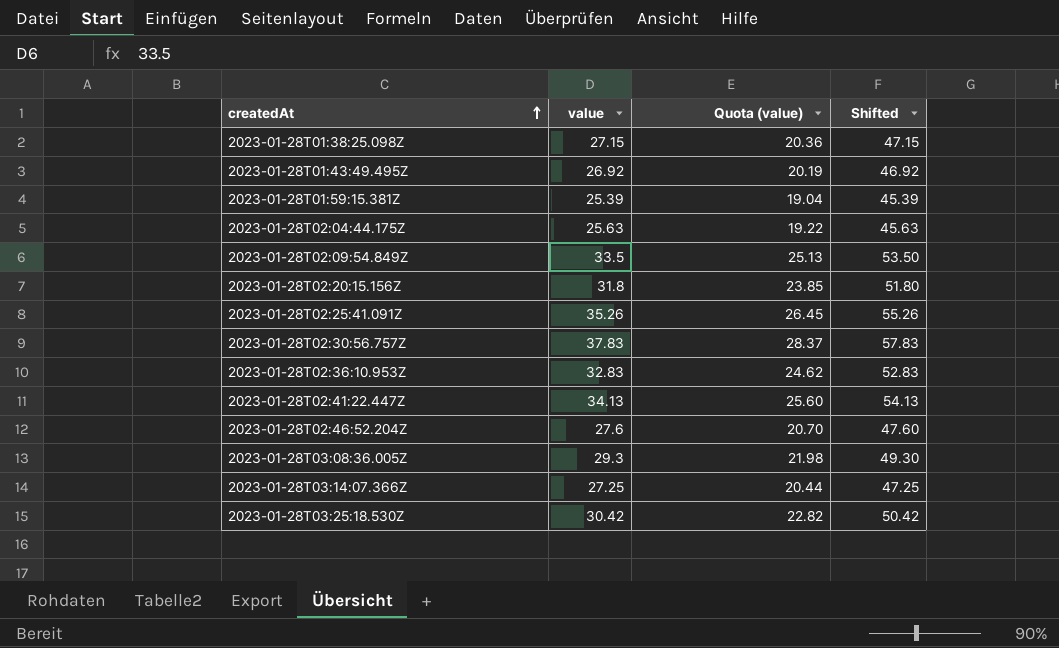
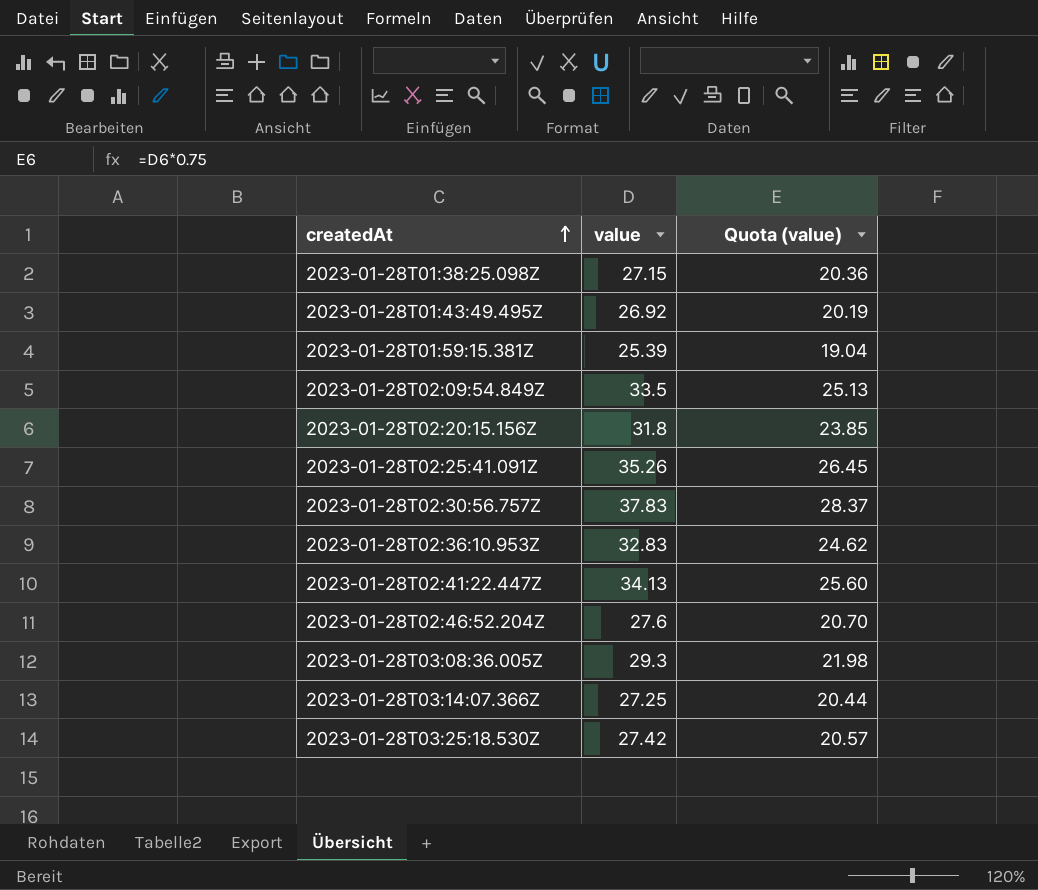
column Shifted | formula: [value] + 20 -> none
row 2023-01-28T02:04:44.175Z: 25.63 | 19.22 | 45.63 -> none
2023-01-28T03:25:18.530Z | value: 30.42 -> 27.42
2023-01-28T03:25:18.530Z | Quota (value): 22.82 -> 20.57

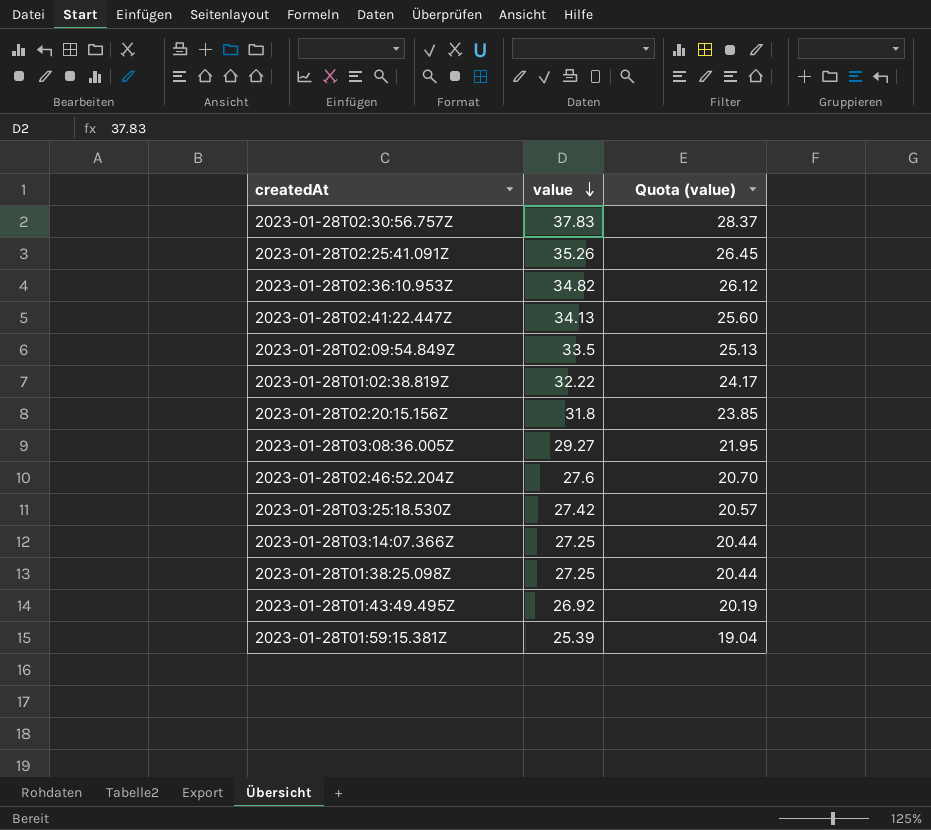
row order: createdAt ascending -> value descending
2023-01-28T02:36:10.953Z | value: 32.83 -> 34.82
2023-01-28T02:36:10.953Z | Quota (value): 24.62 -> 26.12
row 2023-01-28T01:02:38.819Z: none -> 32.22 | 24.17
2023-01-28T03:08:36.005Z | value: 29.3 -> 29.27
2023-01-28T03:08:36.005Z | Quota (value): 21.98 -> 21.95
2023-01-28T01:38:25.098Z | value: 27.15 -> 27.25
2023-01-28T01:38:25.098Z | Quota (value): 20.36 -> 20.44

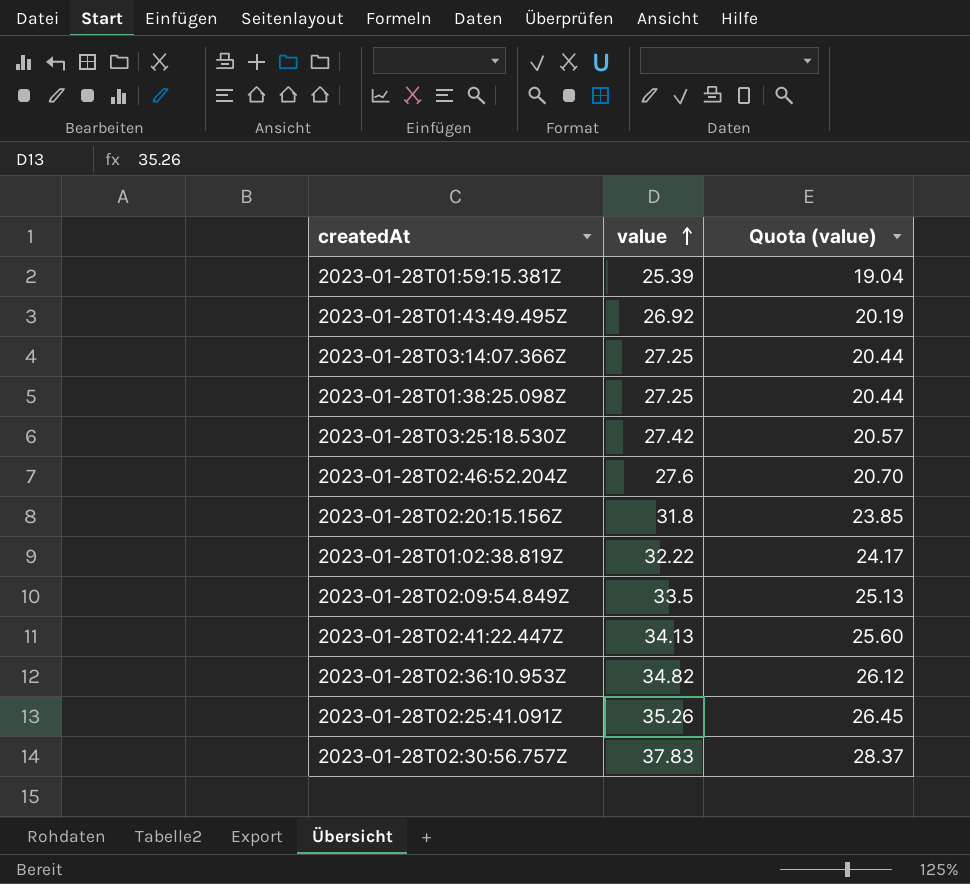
row order: value descending -> value ascending
row 2023-01-28T03:08:36.005Z: 29.27 | 21.95 -> none

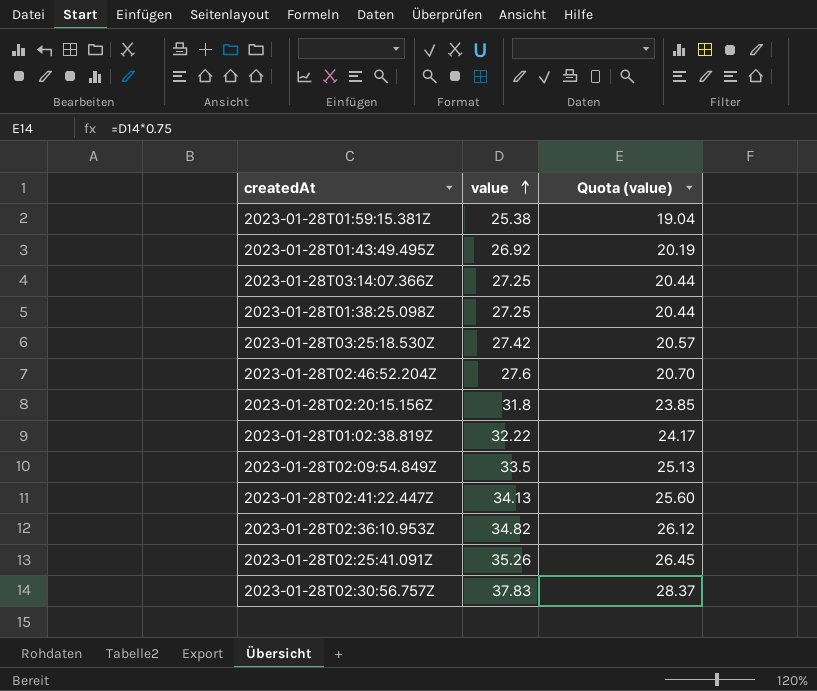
2023-01-28T01:59:15.381Z | value: 25.39 -> 25.38

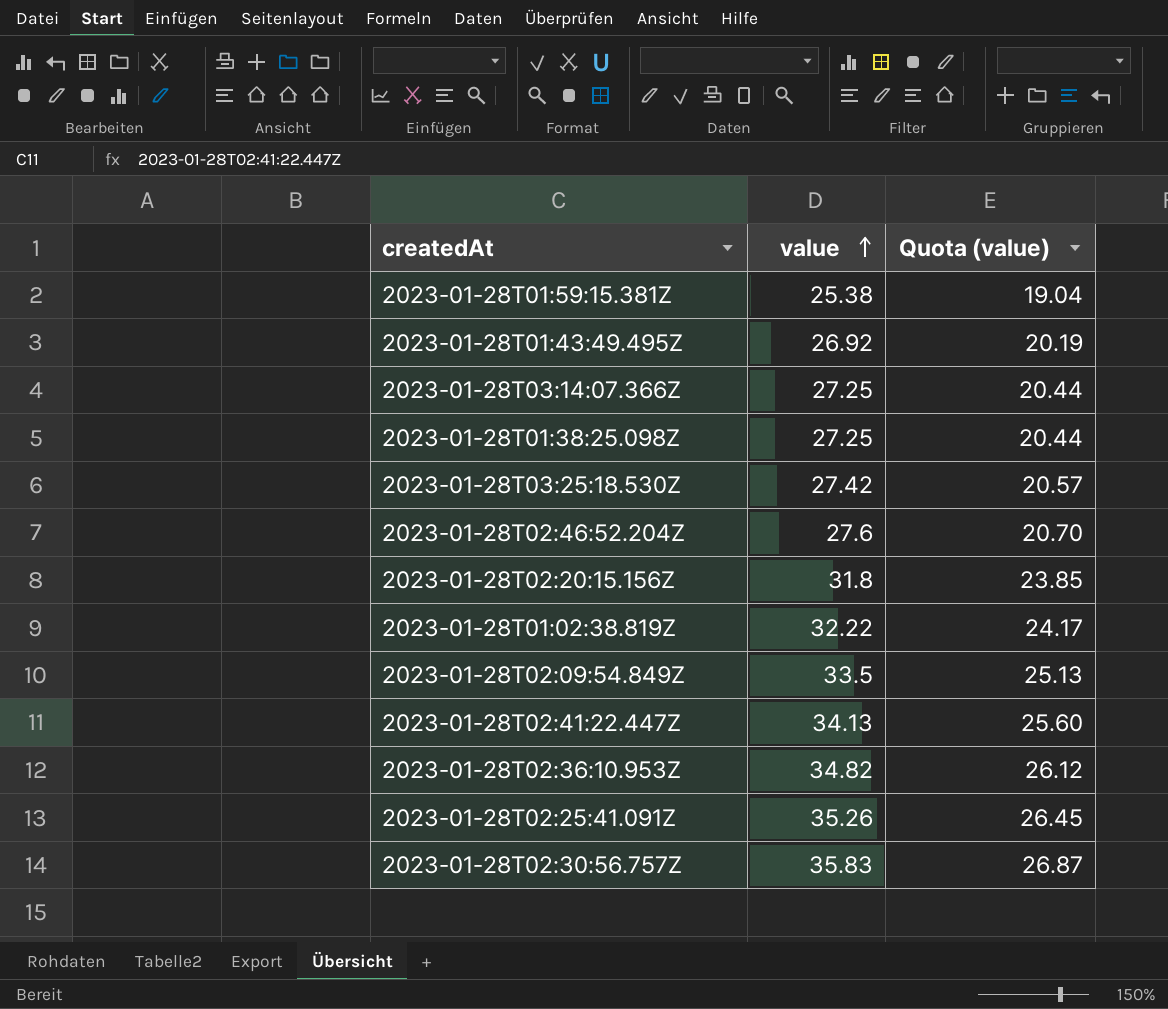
2023-01-28T02:30:56.757Z | value: 37.83 -> 35.83
2023-01-28T02:30:56.757Z | Quota (value): 28.37 -> 26.87

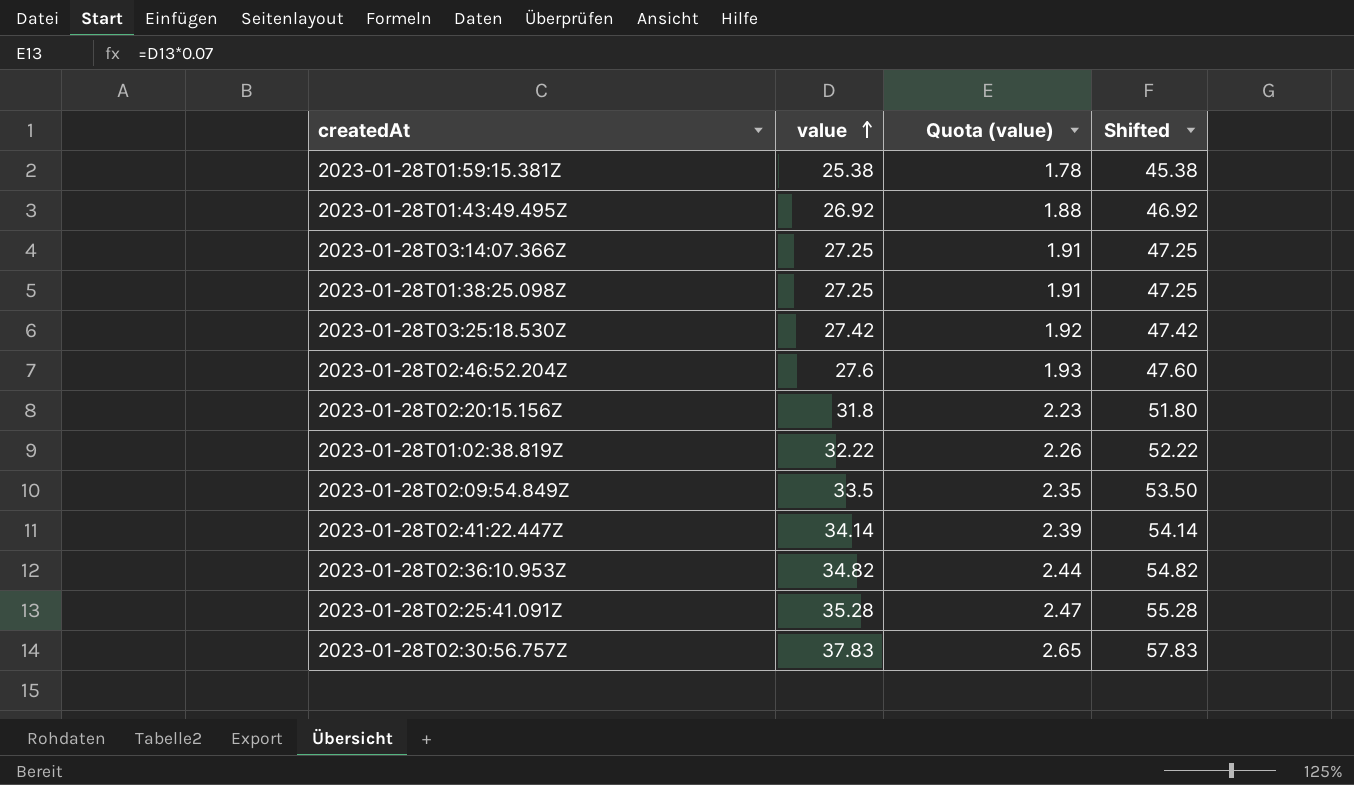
column Quota (value) | formula: [value] * 0.75 -> [value] * 0.07
column Shifted | formula: none -> [value] + 20
2023-01-28T02:41:22.447Z | value: 34.13 -> 34.14
2023-01-28T02:25:41.091Z | value: 35.26 -> 35.28
2023-01-28T02:30:56.757Z | value: 35.83 -> 37.83

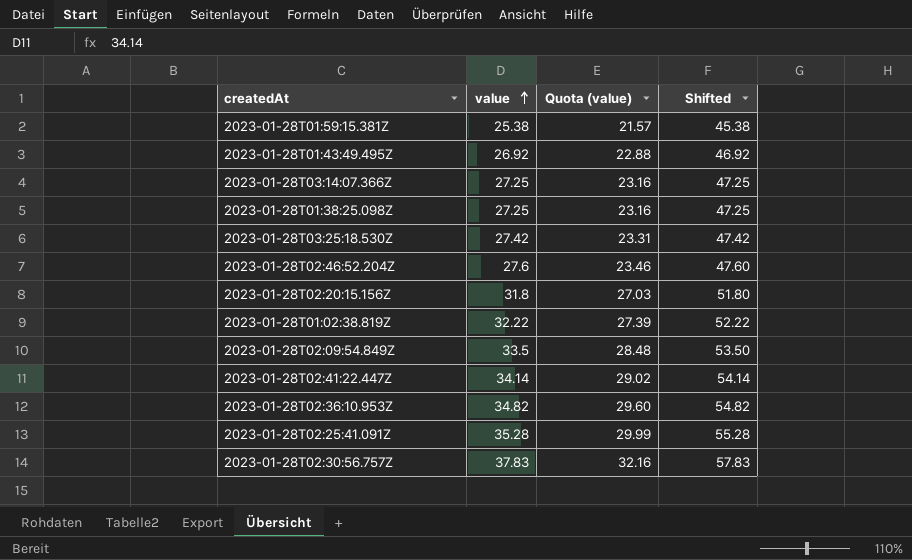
column Quota (value) | formula: [value] * 0.07 -> [value] * 0.85

